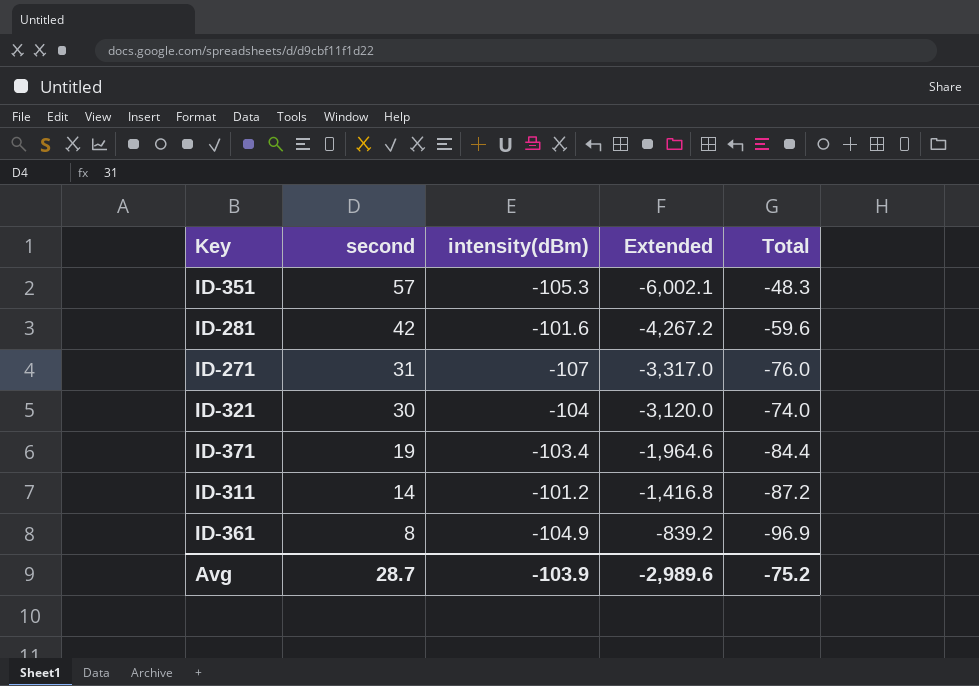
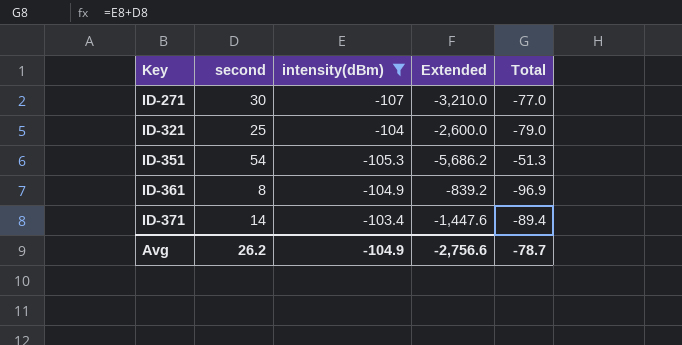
filter: none -> intensity(dBm) <= -103.4
row order: second descending -> Key ascending
ID-271 | second: 31 -> 30
ID-271 | Extended: -3,317.0 -> -3,210.0
ID-271 | Total: -76.0 -> -77.0
ID-321 | second: 30 -> 25
ID-321 | Extended: -3,120.0 -> -2,600.0
ID-321 | Total: -74.0 -> -79.0
ID-351 | second: 57 -> 54
ID-351 | Extended: -6,002.1 -> -5,686.2
ID-351 | Total: -48.3 -> -51.3
ID-371 | second: 19 -> 14
ID-371 | Extended: -1,964.6 -> -1,447.6
ID-371 | Total: -84.4 -> -89.4
Avg | second: 28.7 -> 26.2
Avg | intensity(dBm): -103.9 -> -104.9
Avg | Extended: -2,989.6 -> -2,756.6
Avg | Total: -75.2 -> -78.7

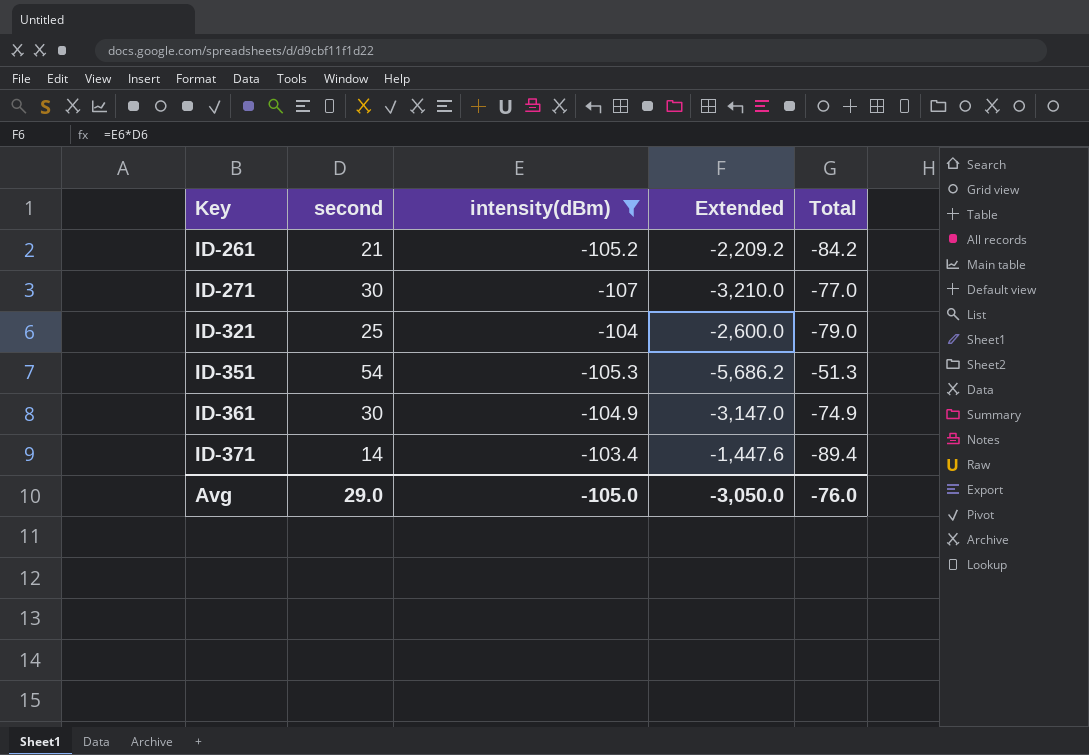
row ID-261: none -> 21 | -105.2 | -2,209.2 | -84.2
ID-361 | second: 8 -> 30
ID-361 | Extended: -839.2 -> -3,147.0
ID-361 | Total: -96.9 -> -74.9
Avg | second: 26.2 -> 29.0
Avg | intensity(dBm): -104.9 -> -105.0
Avg | Extended: -2,756.6 -> -3,050.0
Avg | Total: -78.7 -> -76.0

